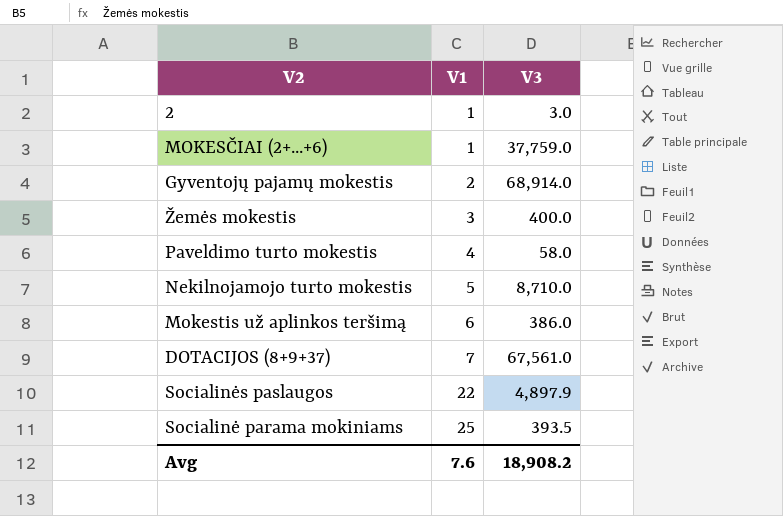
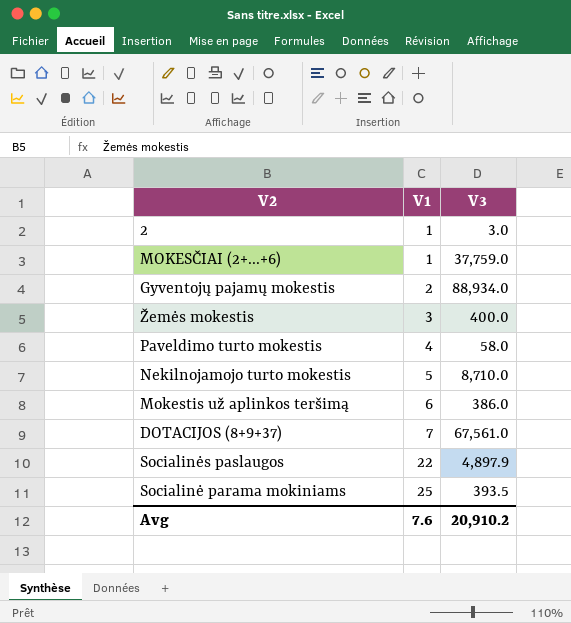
Gyventojų pajamų mokestis | V3: 68,914.0 -> 88,934.0
Avg | V3: 18,908.2 -> 20,910.2

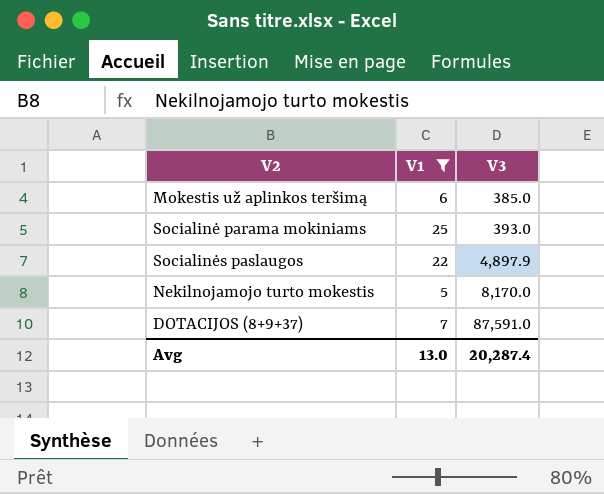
filter: none -> V1 >= 5
row order: V1 ascending -> V3 ascending
Mokestis už aplinkos teršimą | V3: 386.0 -> 385.0
Socialinė parama mokiniams | V3: 393.5 -> 393.0
Nekilnojamojo turto mokestis | V3: 8,710.0 -> 8,170.0
DOTACIJOS (8+9+37) | V3: 67,561.0 -> 87,591.0
Avg | V1: 7.6 -> 13.0
Avg | V3: 20,910.2 -> 20,287.4

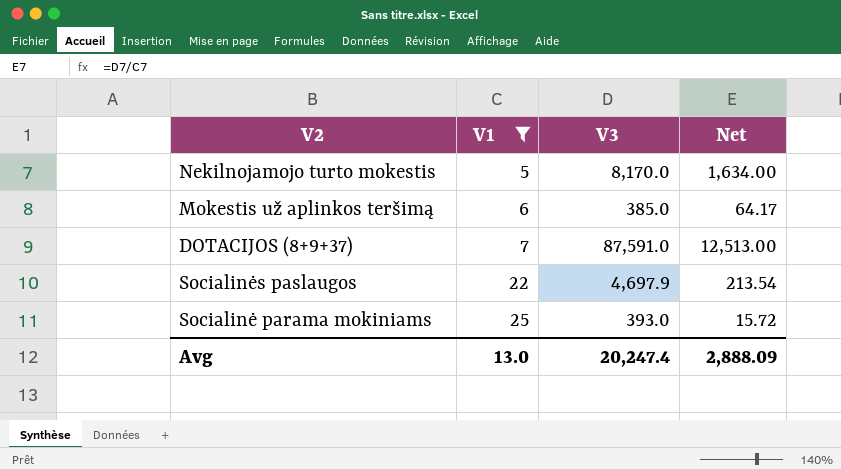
row order: V3 ascending -> V1 ascending
column Net | formula: none -> [V3] / [V1]
Socialinės paslaugos | V3: 4,897.9 -> 4,697.9
Avg | V3: 20,287.4 -> 20,247.4

